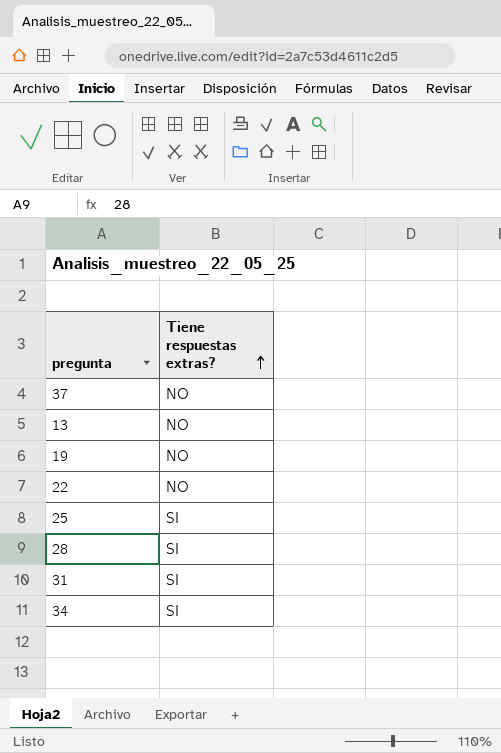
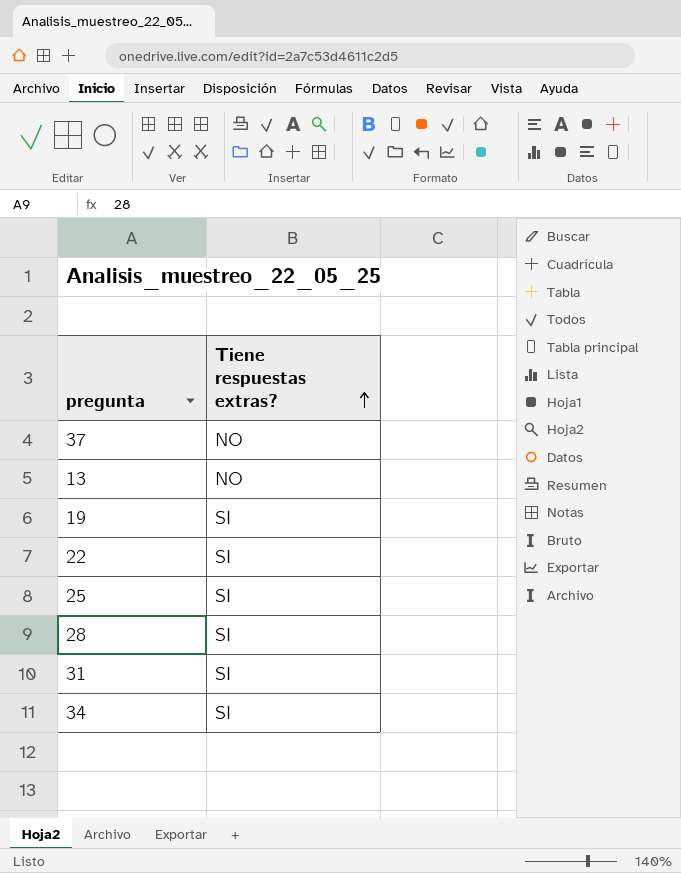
19 | Tiene respuestas extras?: NO -> SI
22 | Tiene respuestas extras?: NO -> SI

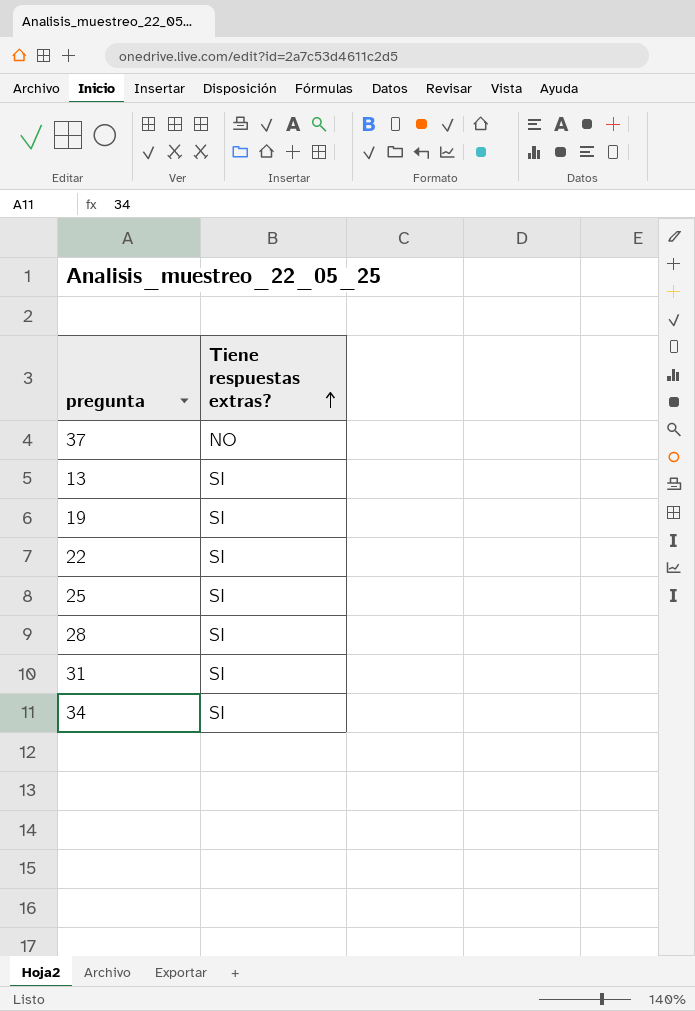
13 | Tiene respuestas extras?: NO -> SI

